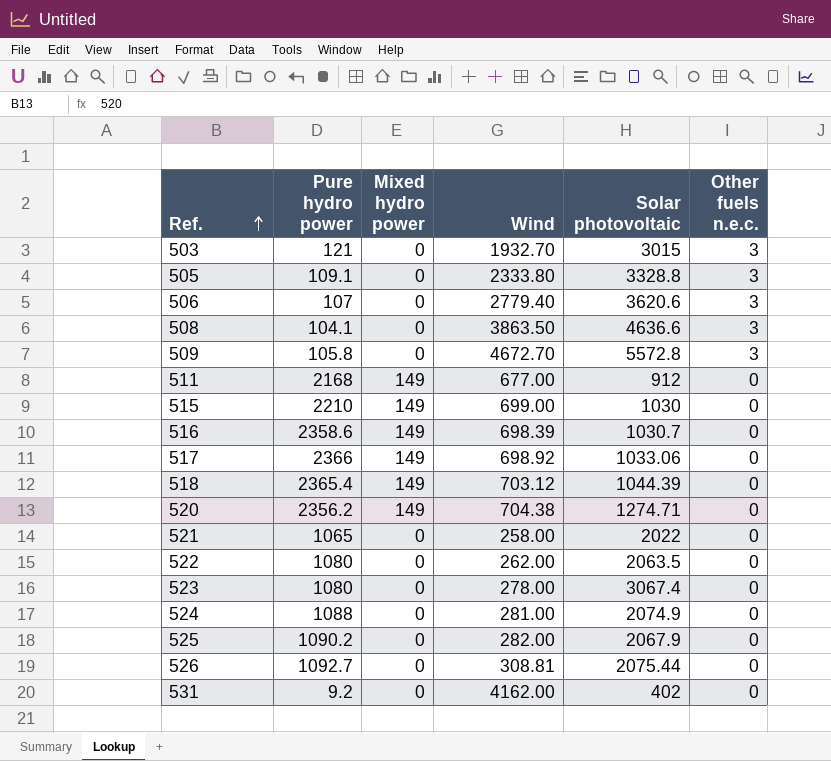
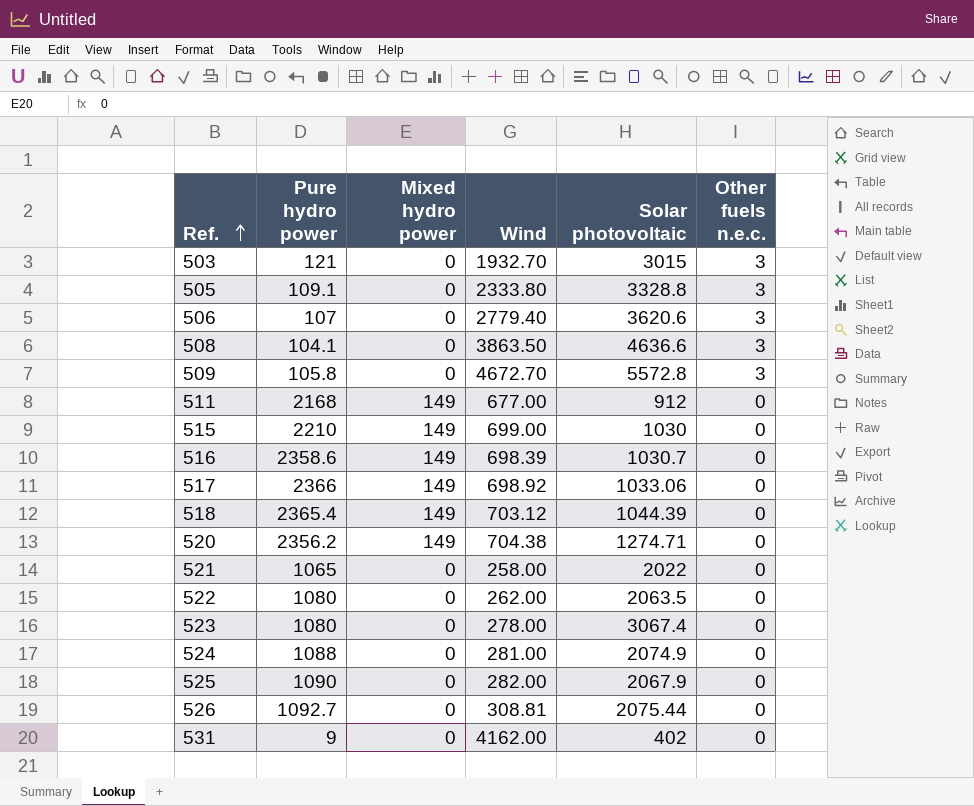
525 | Pure hydro power: 1090.2 -> 1090
531 | Pure hydro power: 9.2 -> 9

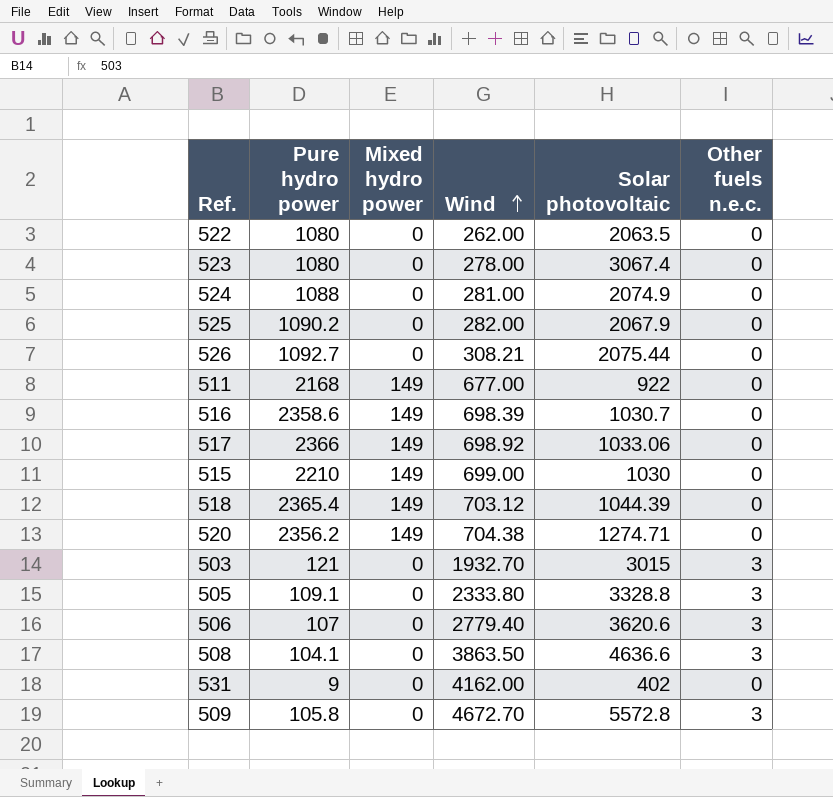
row order: Ref. ascending -> Wind ascending
row 521: 1065 | 0 | 258.00 | 2022 | 0 -> none
525 | Pure hydro power: 1090 -> 1090.2
526 | Wind: 308.81 -> 308.21
511 | Solar photovoltaic: 912 -> 922

